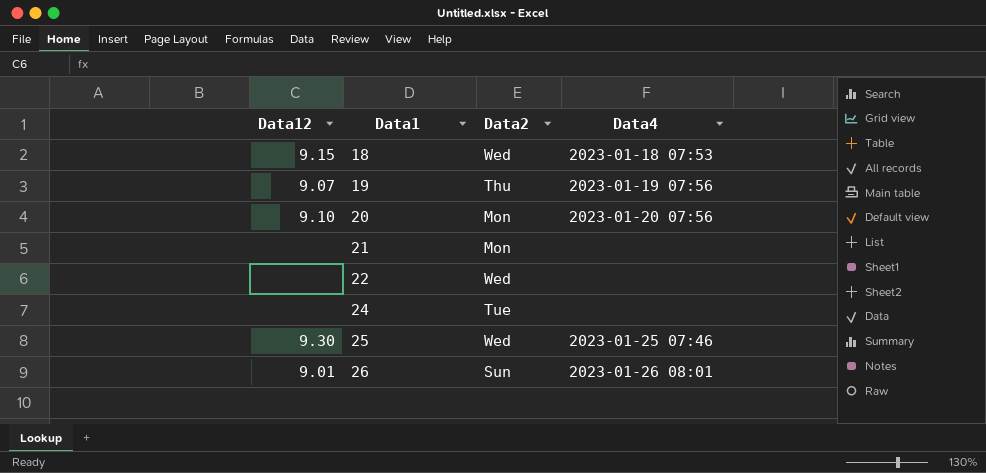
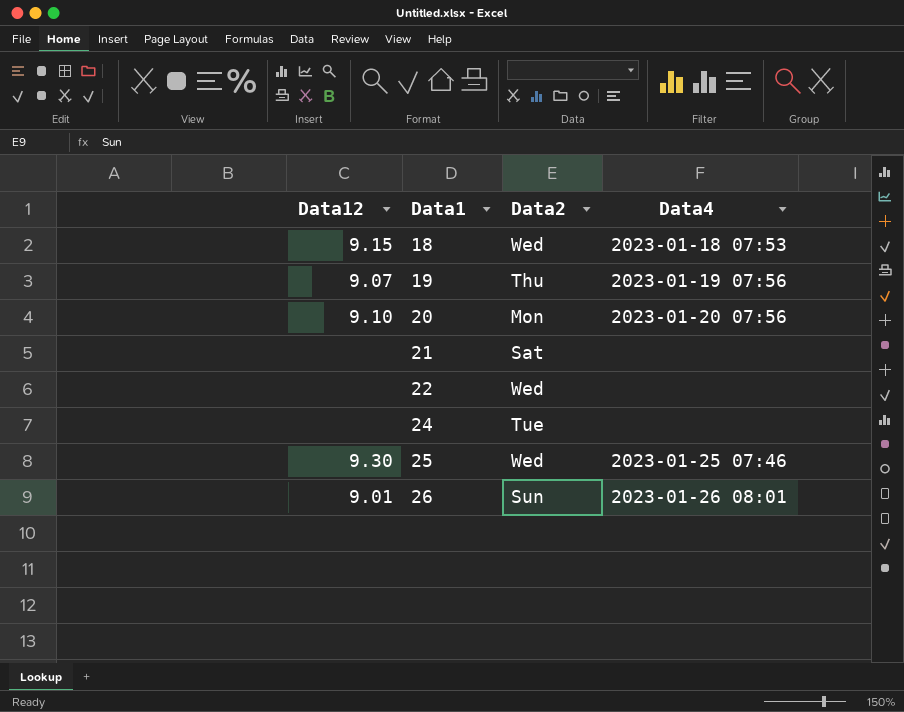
21 | Data2: Mon -> Sat

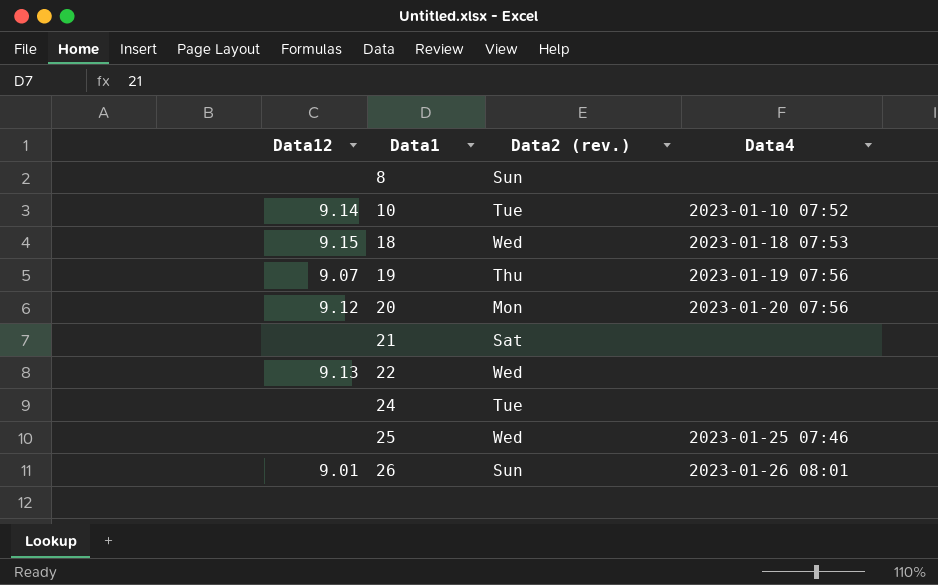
column name: Data2 -> Data2 (rev.)
row 8: none -> none | Sun | none
row 10: none -> 9.14 | Tue | 2023-01-10 07:52
20 | Data12: 9.10 -> 9.12
22 | Data12: none -> 9.13
25 | Data12: 9.30 -> none

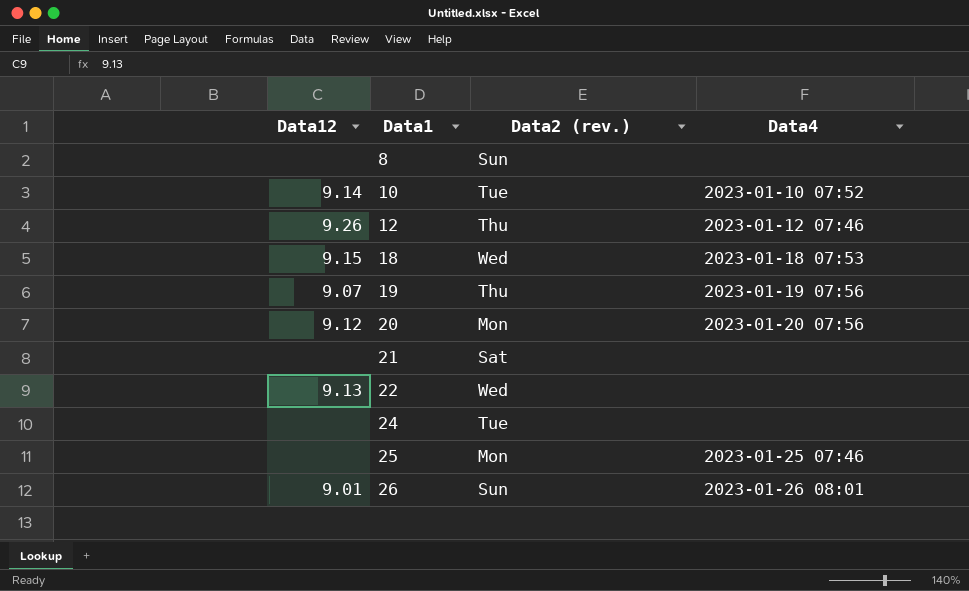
row 12: none -> 9.26 | Thu | 2023-01-12 07:46
25 | Data2 (rev.): Wed -> Mon

